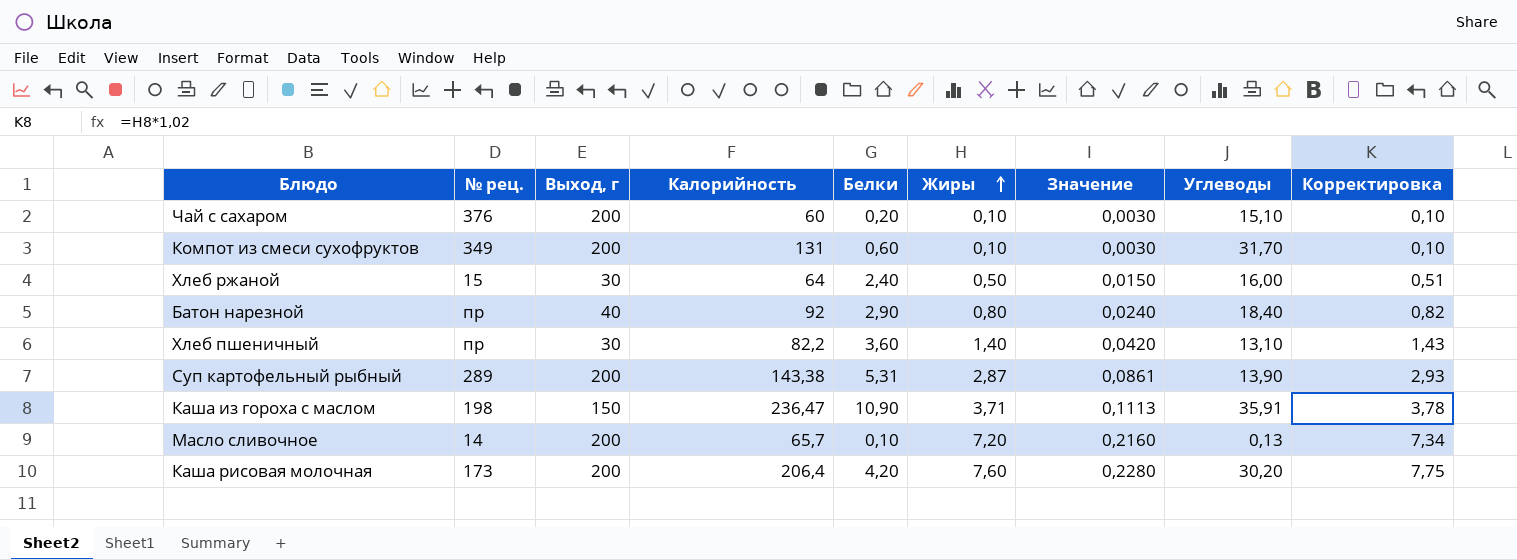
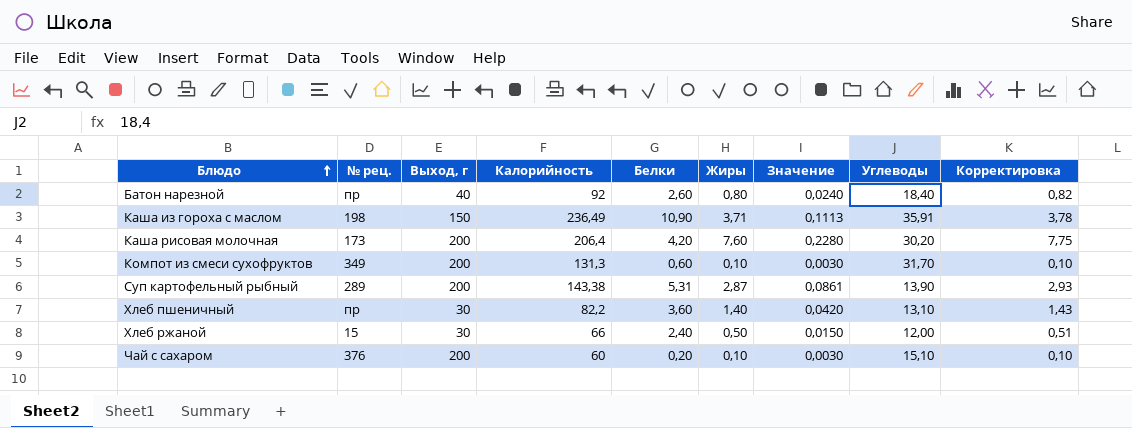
row order: Жиры ascending -> Блюдо ascending
row Масло сливочное: 14 | 200 | 65,7 | 0,10 | 7,20 | 0,2160 | 0,13 | 7,34 -> none
Батон нарезной | Белки: 2,90 -> 2,60
Каша из гороха с маслом | Калорийность: 236,47 -> 236,49
Компот из смеси сухофруктов | Калорийность: 131 -> 131,3
Хлеб ржаной | Калорийность: 64 -> 66
Хлеб ржаной | Углеводы: 16,00 -> 12,00

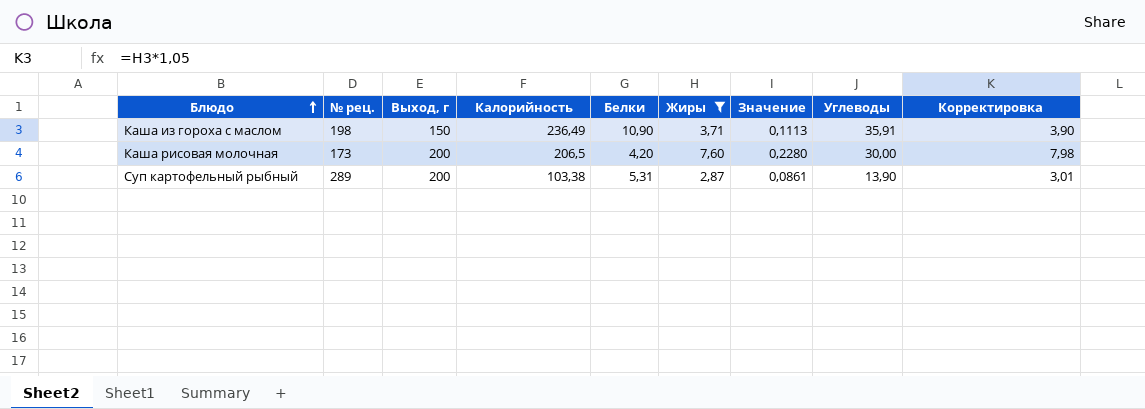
filter: none -> Жиры >= 2,87
column Корректировка | formula: [Жиры] * 1,02 -> [Жиры] * 1,05
Каша рисовая молочная | Калорийность: 206,4 -> 206,5
Каша рисовая молочная | Углеводы: 30,20 -> 30,00
Суп картофельный рыбный | Калорийность: 143,38 -> 103,38

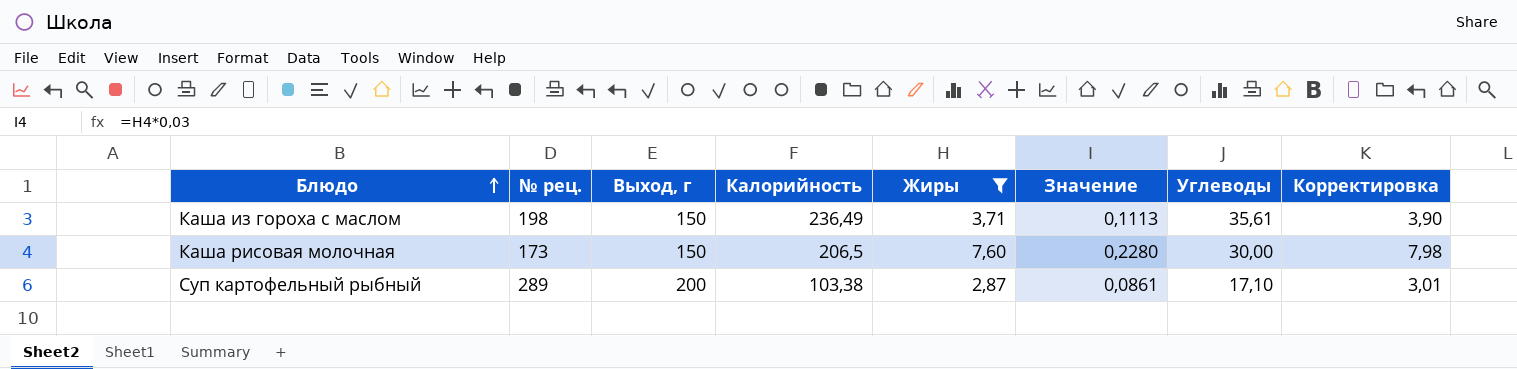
column Белки | position: 5 -> none
Каша из гороха с маслом | Углеводы: 35,91 -> 35,61
Каша рисовая молочная | Выход, г: 200 -> 150
Суп картофельный рыбный | Углеводы: 13,90 -> 17,10

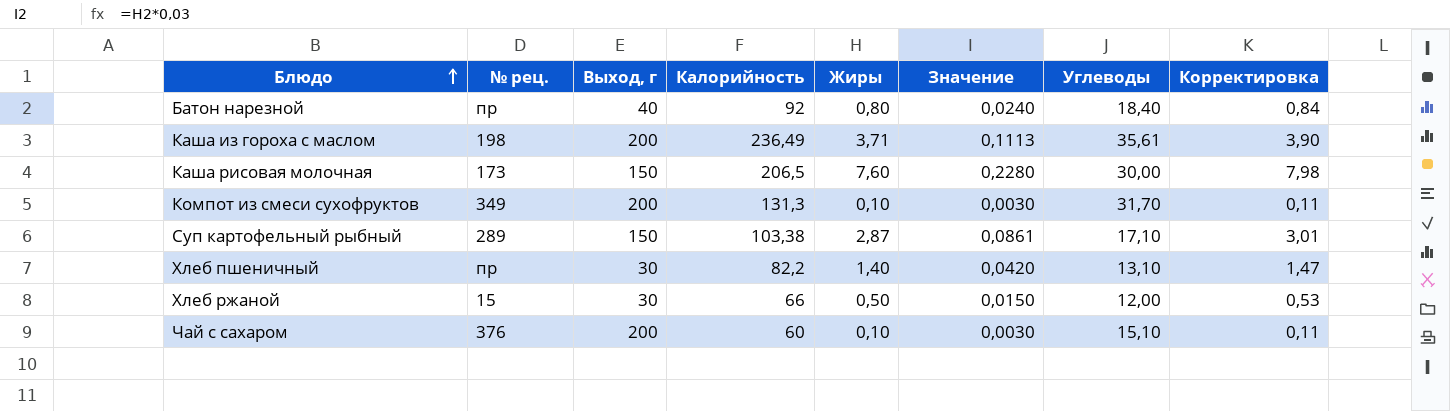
filter: Жиры >= 2,87 -> none
Каша из гороха с маслом | Выход, г: 150 -> 200
Суп картофельный рыбный | Выход, г: 200 -> 150

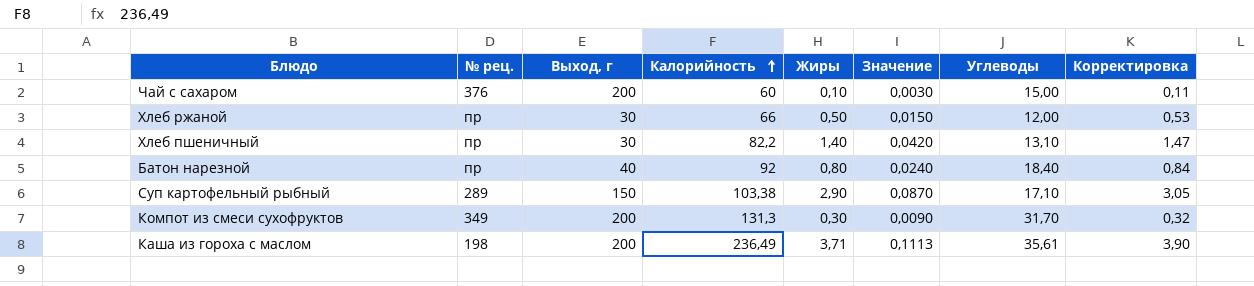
row order: Блюдо ascending -> Калорийность ascending
row Каша рисовая молочная: 173 | 150 | 206,5 | 7,60 | 0,2280 | 30,00 | 7,98 -> none
Чай с сахаром | Углеводы: 15,10 -> 15,00
Хлеб ржаной | № рец.: 15 -> пр
Суп картофельный рыбный | Жиры: 2,87 -> 2,90
Суп картофельный рыбный | Значение: 0,0861 -> 0,0870
Суп картофельный рыбный | Корректировка: 3,01 -> 3,05
Компот из смеси сухофруктов | Жиры: 0,10 -> 0,30
Компот из смеси сухофруктов | Значение: 0,0030 -> 0,0090
Компот из смеси сухофруктов | Корректировка: 0,11 -> 0,32

